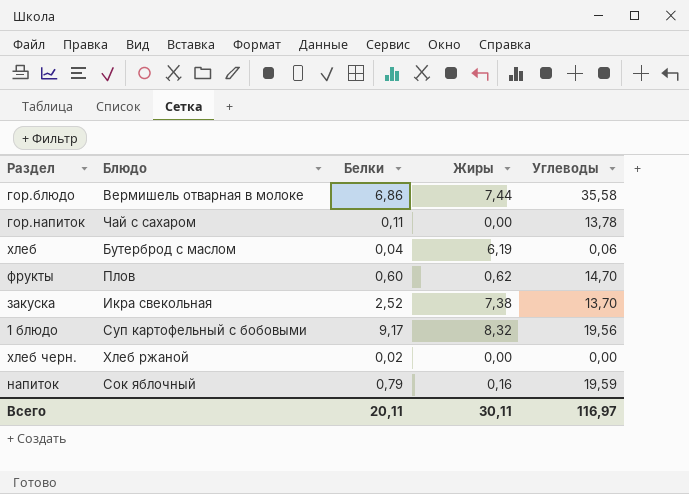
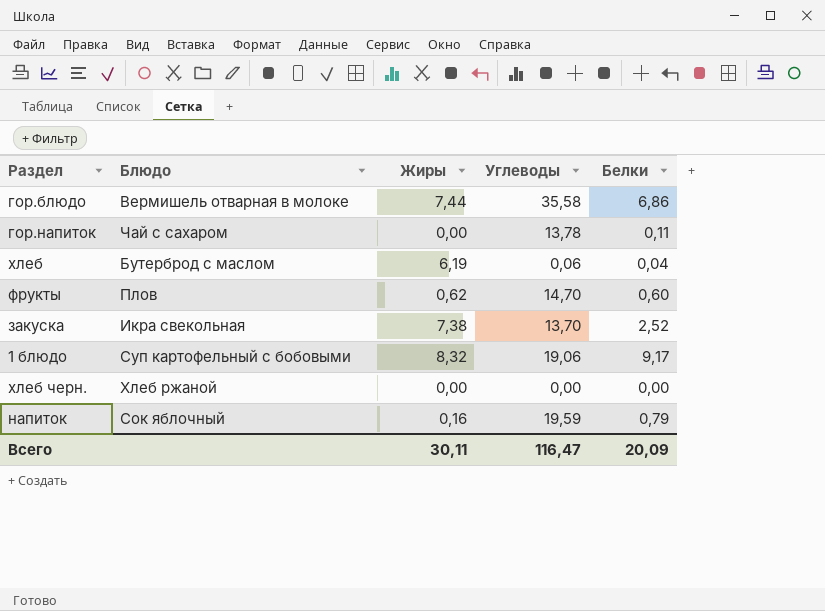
column Белки | position: 3 -> 5
1 блюдо | Углеводы: 19,56 -> 19,06
хлеб черн. | Белки: 0,02 -> 0,00
Всего | Углеводы: 116,97 -> 116,47
Всего | Белки: 20,11 -> 20,09

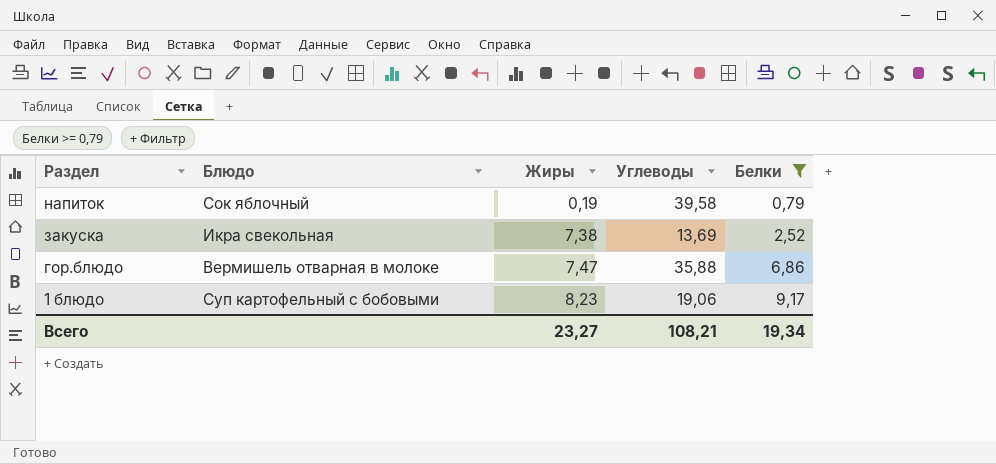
filter: none -> Белки >= 0,79
row order: none -> Раздел descending
напиток | Жиры: 0,16 -> 0,19
напиток | Углеводы: 19,59 -> 39,58
закуска | Углеводы: 13,70 -> 13,69
гор.блюдо | Жиры: 7,44 -> 7,47
гор.блюдо | Углеводы: 35,58 -> 35,88
1 блюдо | Жиры: 8,32 -> 8,23
Всего | Жиры: 30,11 -> 23,27
Всего | Углеводы: 116,47 -> 108,21
Всего | Белки: 20,09 -> 19,34

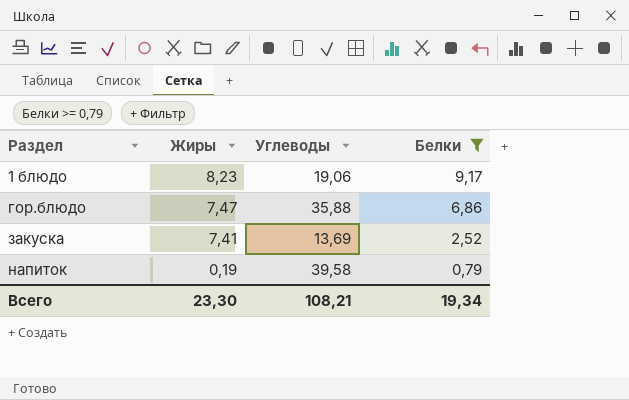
row order: Раздел descending -> Раздел ascending
column Блюдо | position: 2 -> none
закуска | Жиры: 7,38 -> 7,41
Всего | Жиры: 23,27 -> 23,30

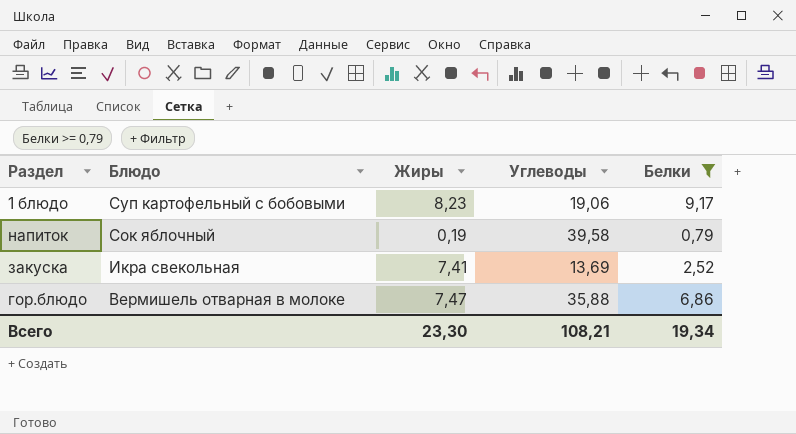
row order: Раздел ascending -> Блюдо descending
column Блюдо | position: none -> 2

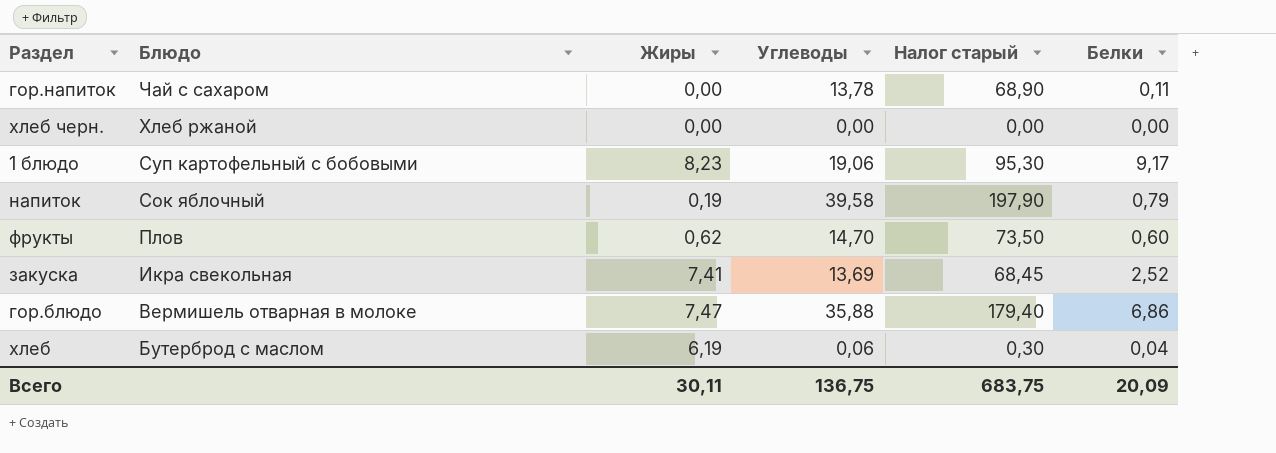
filter: Белки >= 0,79 -> none
column Налог старый | formula: none -> [Углеводы] * 5
Всего | Жиры: 23,30 -> 30,11
Всего | Углеводы: 108,21 -> 136,75
Всего | Белки: 19,34 -> 20,09

